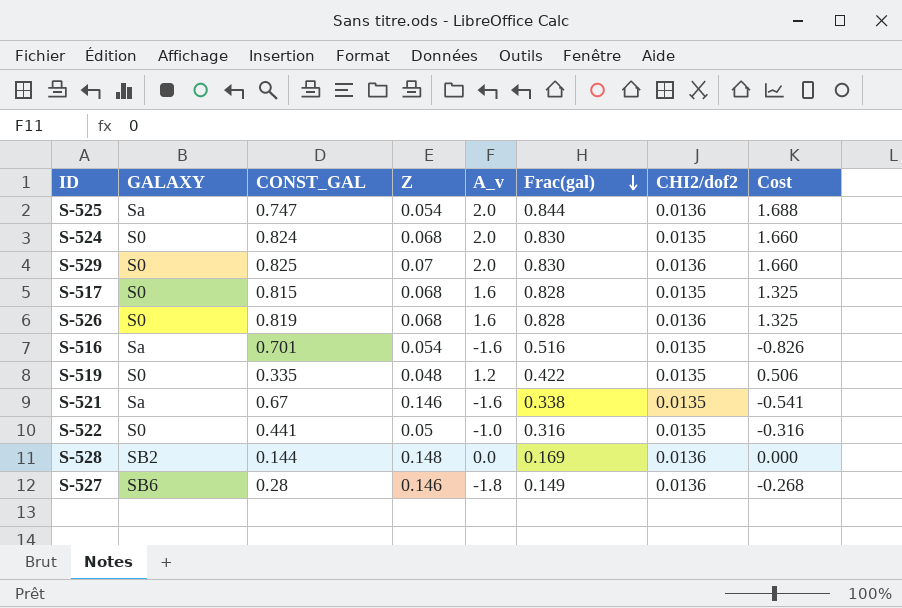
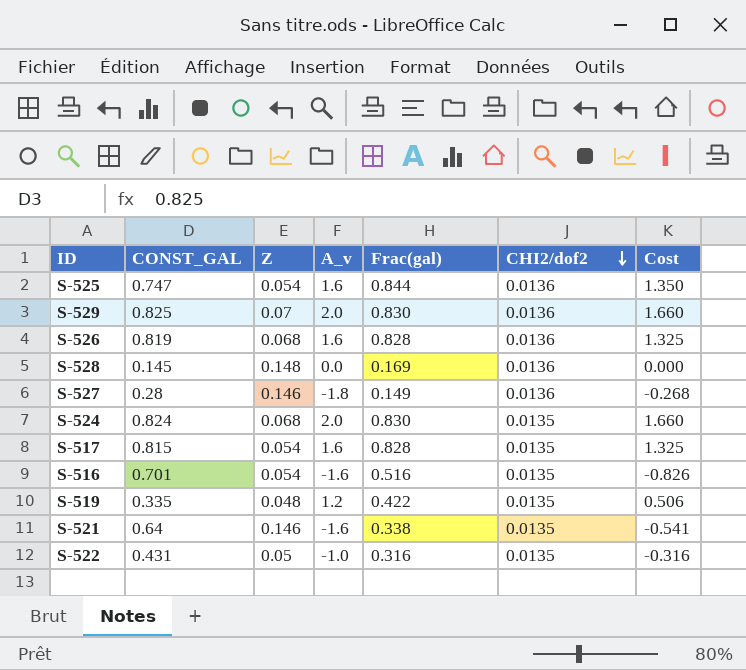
row order: Frac(gal) descending -> CHI2/dof2 descending
column GALAXY | position: 2 -> none
S-525 | A_v: 2.0 -> 1.6
S-525 | Cost: 1.688 -> 1.350
S-528 | CONST_GAL: 0.144 -> 0.145
S-517 | Z: 0.068 -> 0.054
S-521 | CONST_GAL: 0.67 -> 0.64
S-522 | CONST_GAL: 0.441 -> 0.431

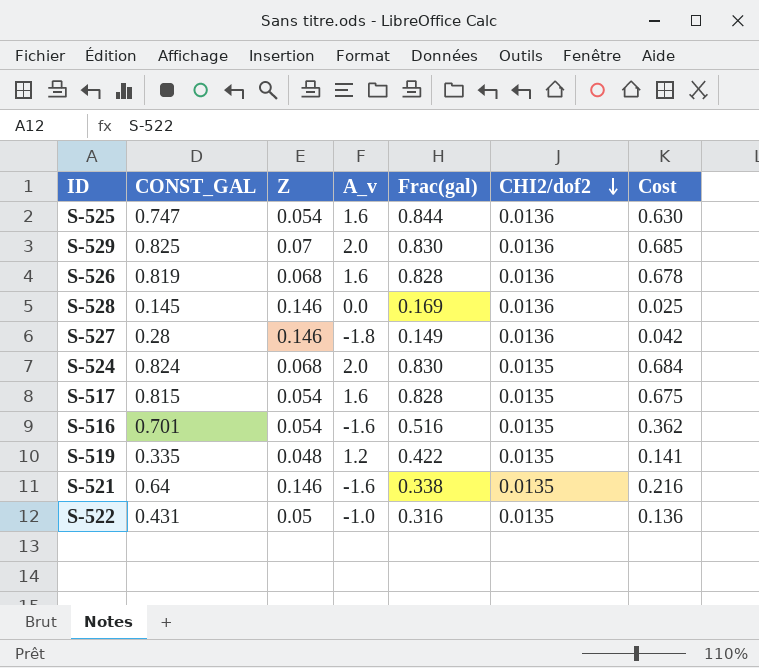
column Cost | formula: [A_v] * [Frac(gal)] -> [CONST_GAL] * [Frac(gal)]
S-528 | Z: 0.148 -> 0.146

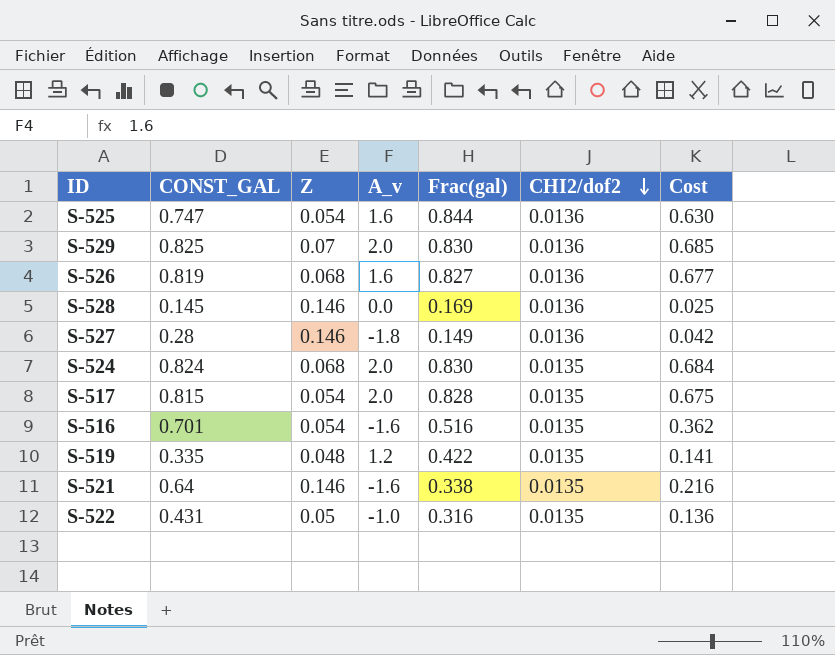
S-526 | Frac(gal): 0.828 -> 0.827
S-526 | Cost: 0.678 -> 0.677
S-517 | A_v: 1.6 -> 2.0

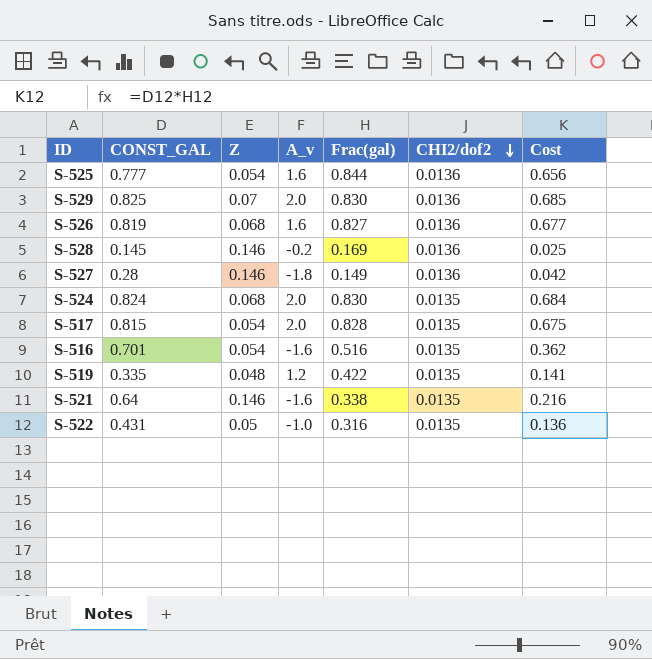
S-525 | CONST_GAL: 0.747 -> 0.777
S-525 | Cost: 0.630 -> 0.656
S-528 | A_v: 0.0 -> -0.2

